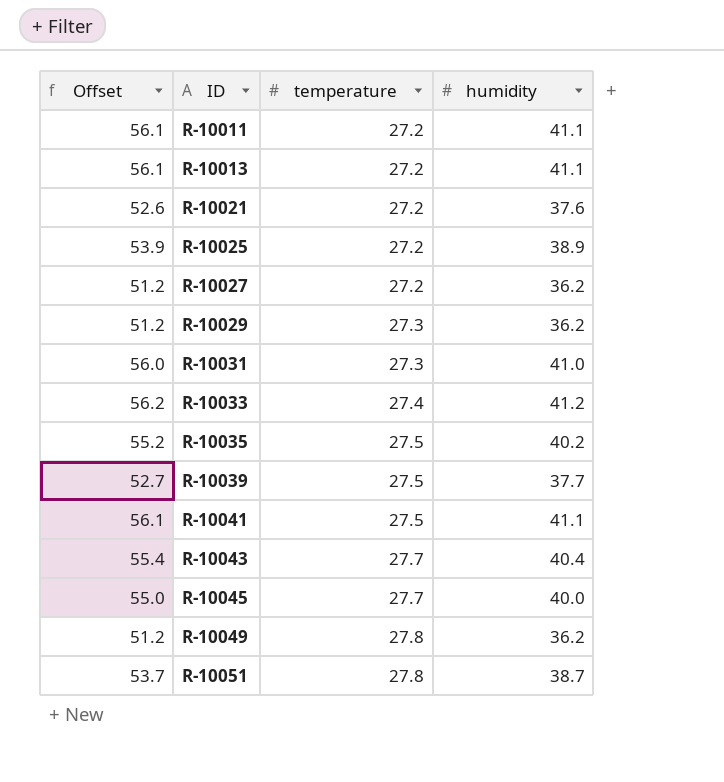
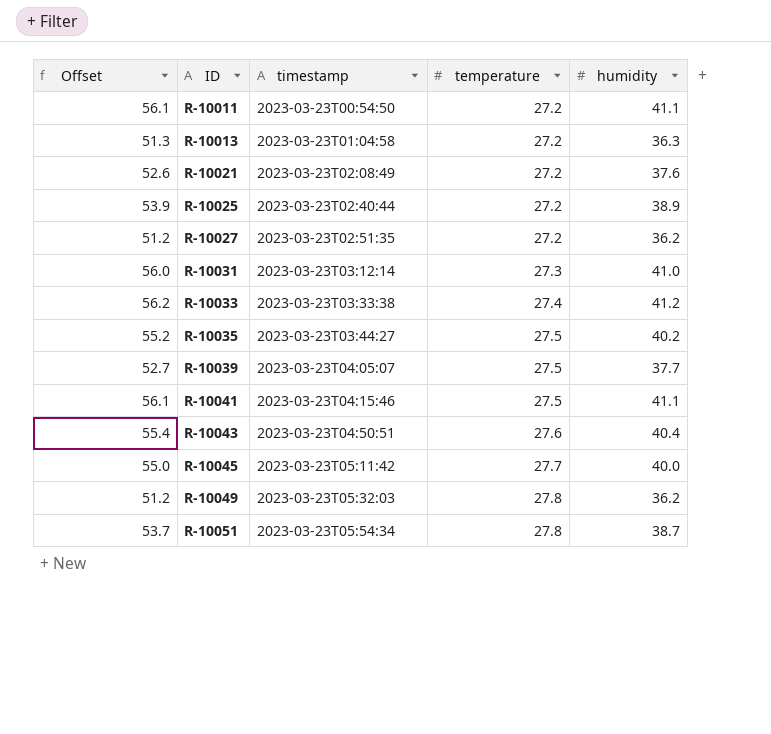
column timestamp | position: none -> 3
row R-10029: 51.2 | 27.3 | 36.2 -> none
R-10013 | Offset: 56.1 -> 51.3
R-10013 | humidity: 41.1 -> 36.3
R-10043 | temperature: 27.7 -> 27.6

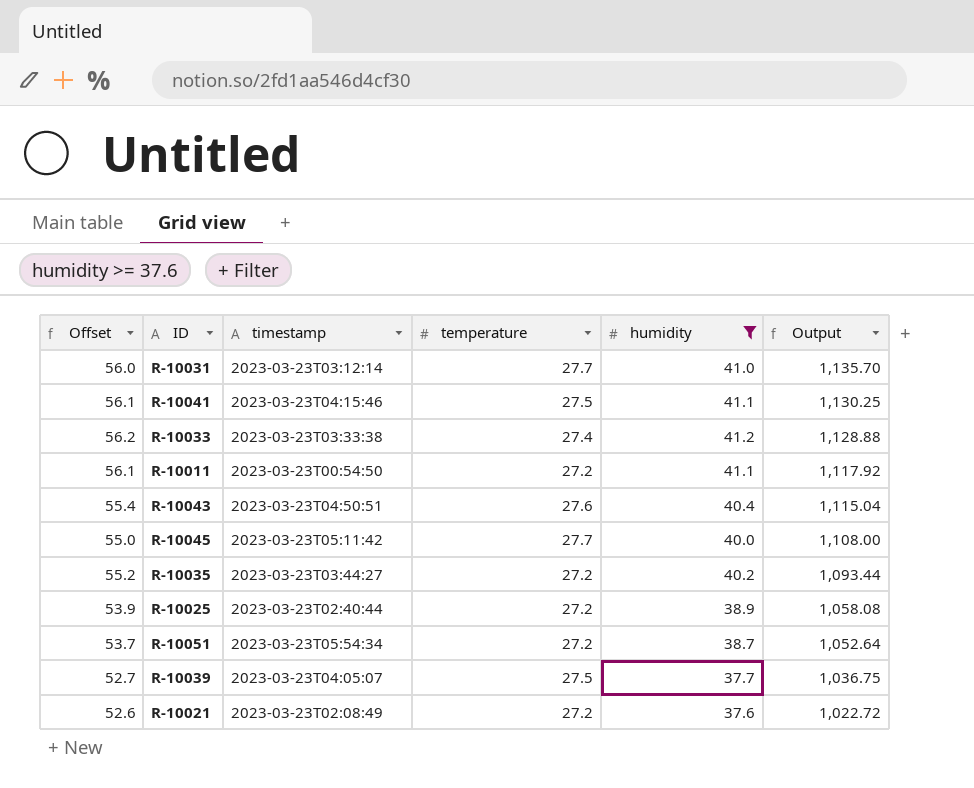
filter: none -> humidity >= 37.6
row order: ID ascending -> Output descending
column Output | formula: none -> [temperature] * [humidity]
R-10031 | temperature: 27.3 -> 27.7
R-10035 | temperature: 27.5 -> 27.2
R-10051 | temperature: 27.8 -> 27.2

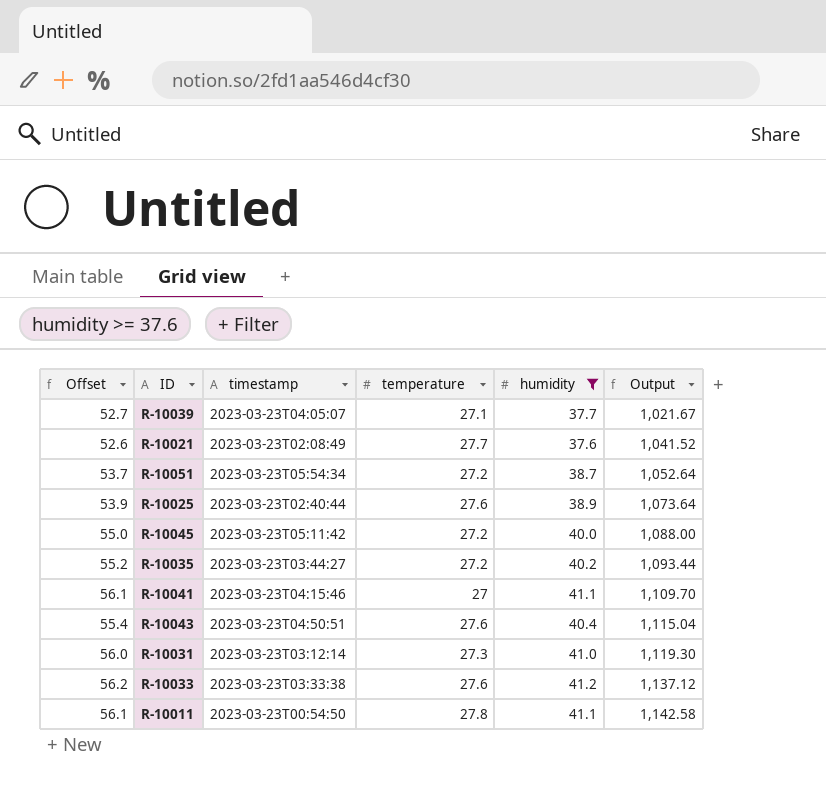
row order: Output descending -> Output ascending
R-10039 | temperature: 27.5 -> 27.1
R-10039 | Output: 1,036.75 -> 1,021.67
R-10021 | temperature: 27.2 -> 27.7
R-10021 | Output: 1,022.72 -> 1,041.52
R-10025 | temperature: 27.2 -> 27.6
R-10025 | Output: 1,058.08 -> 1,073.64
R-10045 | temperature: 27.7 -> 27.2
R-10045 | Output: 1,108.00 -> 1,088.00
R-10041 | temperature: 27.5 -> 27
R-10041 | Output: 1,130.25 -> 1,109.70
R-10031 | temperature: 27.7 -> 27.3
R-10031 | Output: 1,135.70 -> 1,119.30
R-10033 | temperature: 27.4 -> 27.6
R-10033 | Output: 1,128.88 -> 1,137.12
R-10011 | temperature: 27.2 -> 27.8
R-10011 | Output: 1,117.92 -> 1,142.58

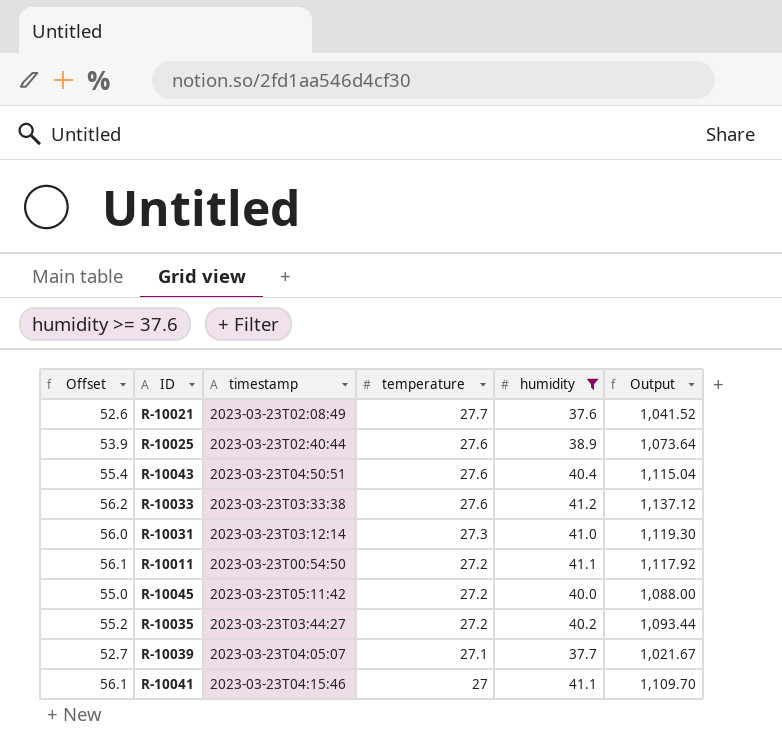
row order: Output ascending -> temperature descending
row R-10051: 53.7 | 2023-03-23T05:54:34 | 27.2 | 38.7 | 1,052.64 -> none
R-10011 | temperature: 27.8 -> 27.2
R-10011 | Output: 1,142.58 -> 1,117.92

